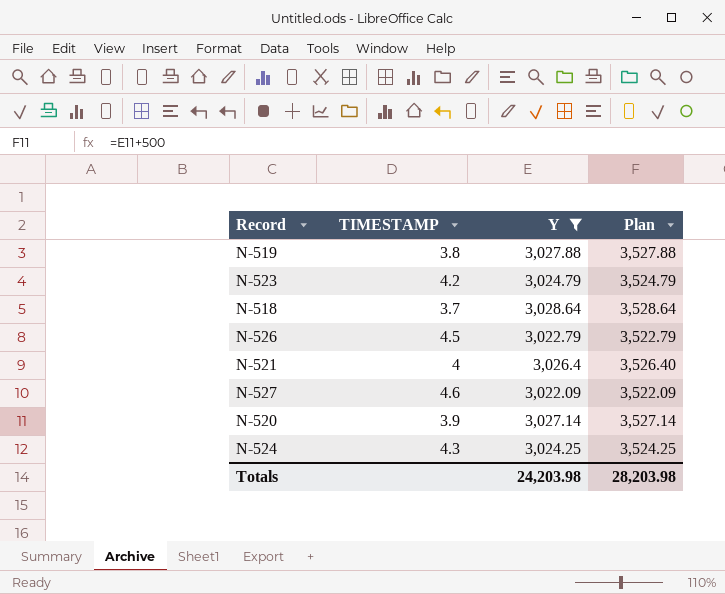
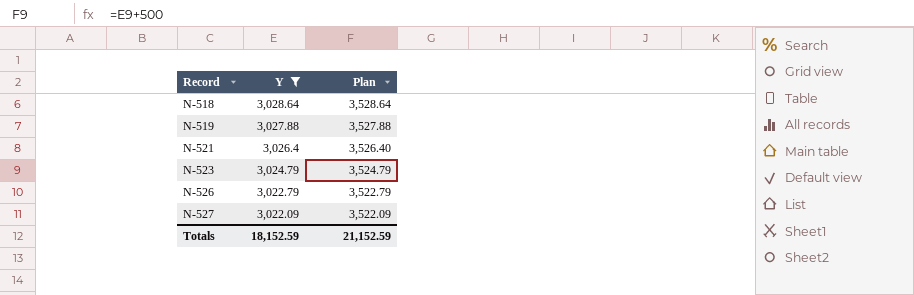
row order: none -> Record ascending
column TIMESTAMP | position: 2 -> none
row N-520: 3.9 | 3,027.14 | 3,527.14 -> none
row N-524: 4.3 | 3,024.25 | 3,524.25 -> none
Totals | Y: 24,203.98 -> 18,152.59
Totals | Plan: 28,203.98 -> 21,152.59

